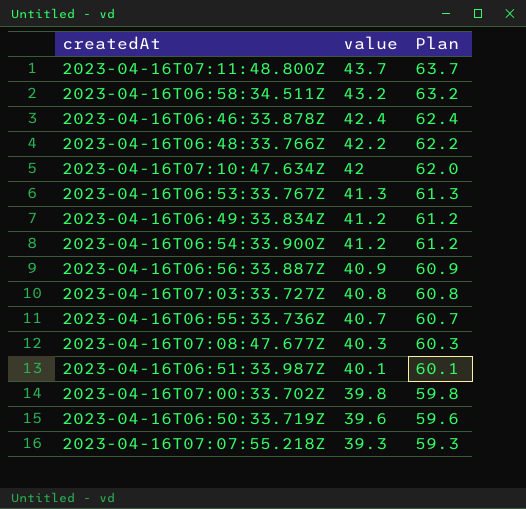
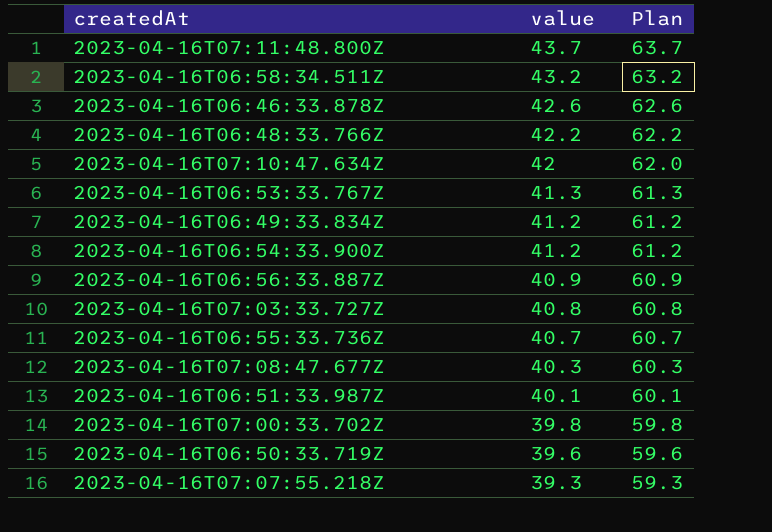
2023-04-16T06:46:33.878Z | value: 42.4 -> 42.6
2023-04-16T06:46:33.878Z | Plan: 62.4 -> 62.6

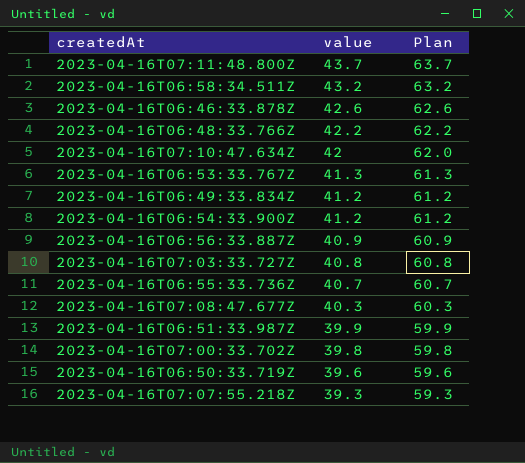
2023-04-16T06:51:33.987Z | value: 40.1 -> 39.9
2023-04-16T06:51:33.987Z | Plan: 60.1 -> 59.9

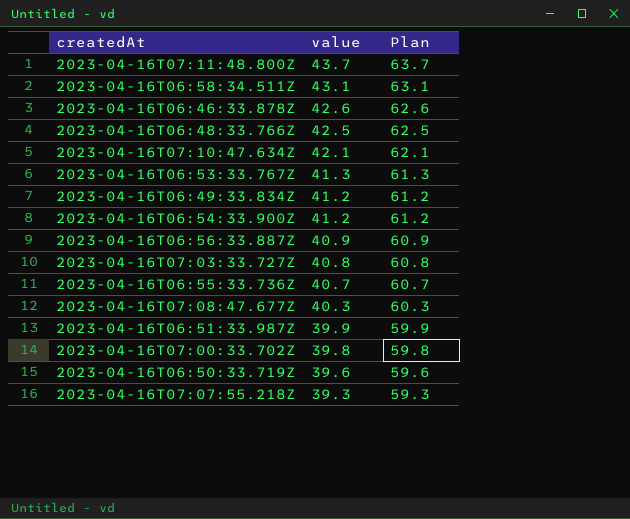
2023-04-16T06:58:34.511Z | value: 43.2 -> 43.1
2023-04-16T06:58:34.511Z | Plan: 63.2 -> 63.1
2023-04-16T06:48:33.766Z | value: 42.2 -> 42.5
2023-04-16T06:48:33.766Z | Plan: 62.2 -> 62.5
2023-04-16T07:10:47.634Z | value: 42 -> 42.1
2023-04-16T07:10:47.634Z | Plan: 62.0 -> 62.1

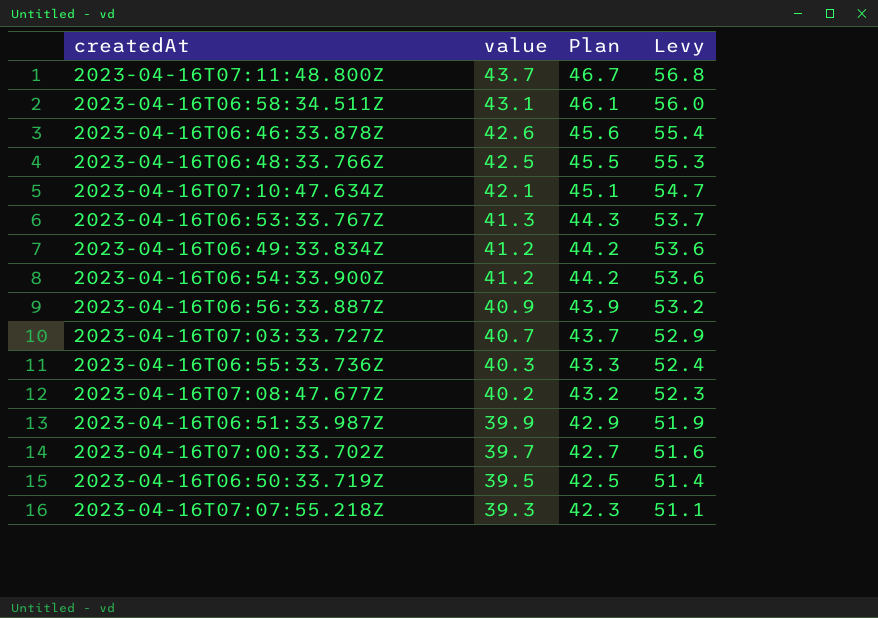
column Plan | formula: [value] + 20 -> [value] + 3
column Levy | formula: none -> [value] * 1.3
2023-04-16T07:03:33.727Z | value: 40.8 -> 40.7
2023-04-16T06:55:33.736Z | value: 40.7 -> 40.3
2023-04-16T07:08:47.677Z | value: 40.3 -> 40.2
2023-04-16T07:00:33.702Z | value: 39.8 -> 39.7
2023-04-16T06:50:33.719Z | value: 39.6 -> 39.5

